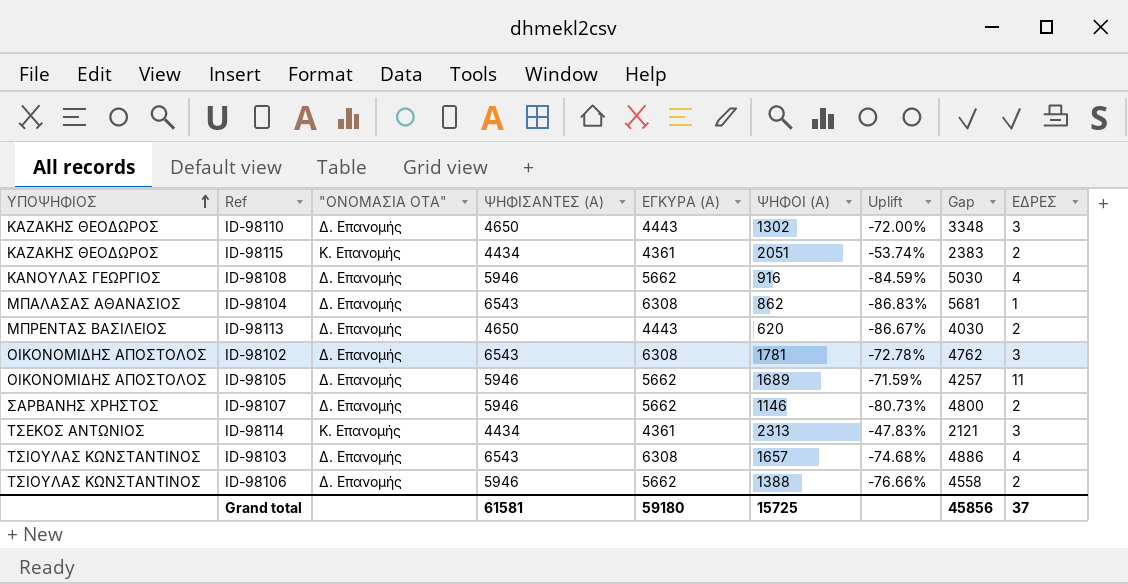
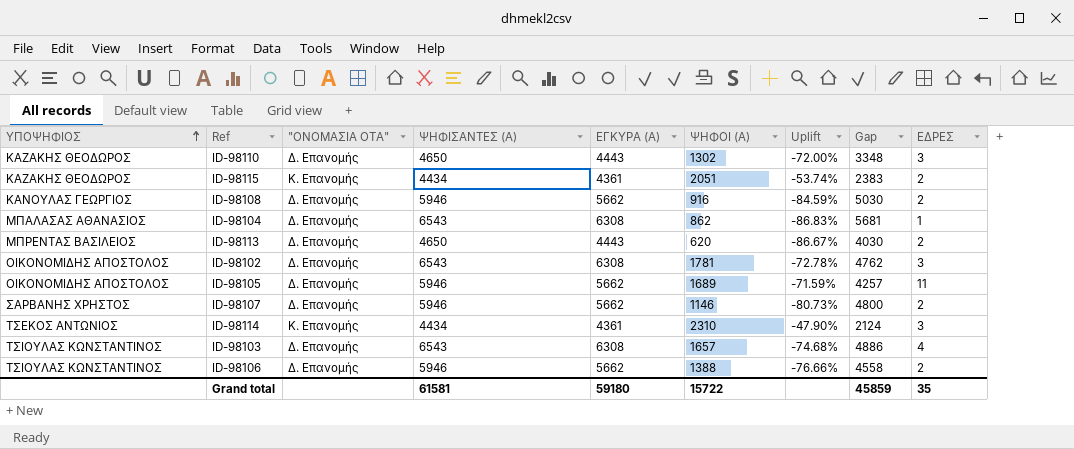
ID-98108 | ΕΔΡΕΣ: 4 -> 2
ID-98114 | ΨΗΦΟΙ (Α): 2313 -> 2310
ID-98114 | Uplift: -47.83% -> -47.90%
ID-98114 | Gap: 2121 -> 2124
Grand total | ΨΗΦΟΙ (Α): 15725 -> 15722
Grand total | Gap: 45856 -> 45859
Grand total | ΕΔΡΕΣ: 37 -> 35

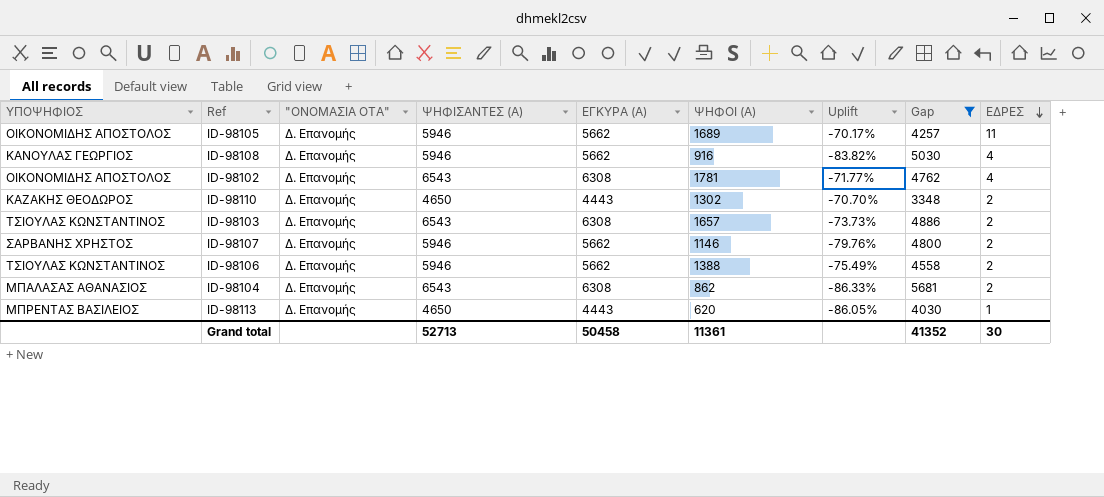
filter: none -> Gap >= 3348
row order: ΥΠΟΨΗΦΙΟΣ ascending -> ΕΔΡΕΣ descending
column Uplift | formula: ([ΨΗΦΟΙ (Α)] - [ΨΗΦΙΣΑΝΤΕΣ (Α)]) / [ΨΗΦΙΣΑΝΤΕΣ (Α)] -> ([ΨΗΦΟΙ (Α)] - [ΕΓΚΥΡΑ (Α)]) / [ΕΓΚΥΡΑ (Α)]
ID-98108 | ΕΔΡΕΣ: 2 -> 4
ID-98102 | ΕΔΡΕΣ: 3 -> 4
ID-98110 | ΕΔΡΕΣ: 3 -> 2
ID-98103 | ΕΔΡΕΣ: 4 -> 2
ID-98104 | ΕΔΡΕΣ: 1 -> 2
ID-98113 | ΕΔΡΕΣ: 2 -> 1
Grand total | ΨΗΦΙΣΑΝΤΕΣ (Α): 61581 -> 52713
Grand total | ΕΓΚΥΡΑ (Α): 59180 -> 50458
Grand total | ΨΗΦΟΙ (Α): 15722 -> 11361
Grand total | Gap: 45859 -> 41352
Grand total | ΕΔΡΕΣ: 35 -> 30

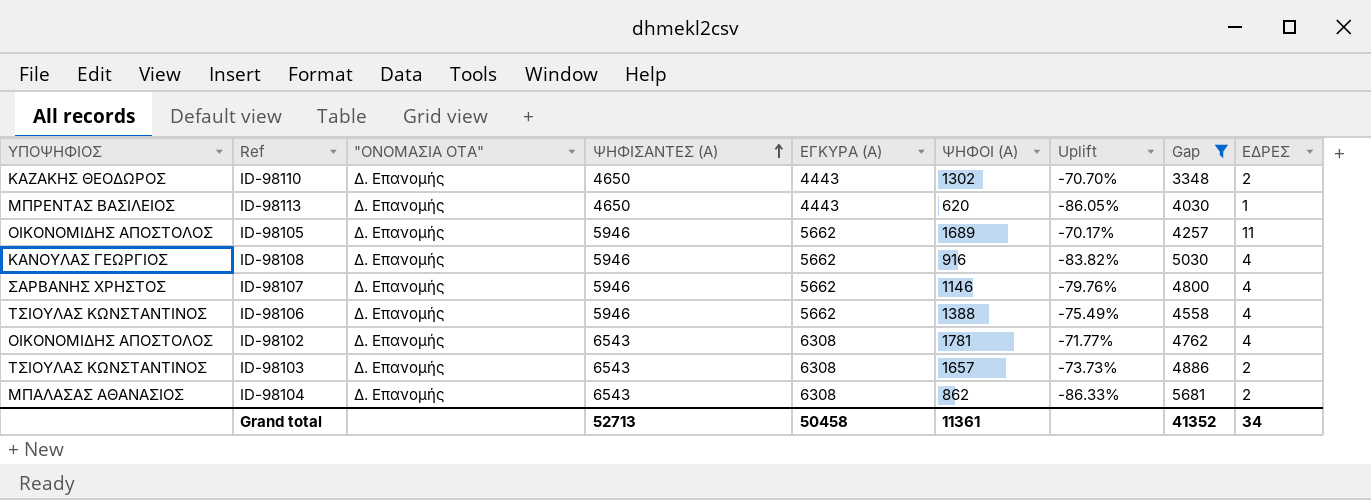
row order: ΕΔΡΕΣ descending -> ΨΗΦΙΣΑΝΤΕΣ (Α) ascending
ID-98107 | ΕΔΡΕΣ: 2 -> 4
ID-98106 | ΕΔΡΕΣ: 2 -> 4
Grand total | ΕΔΡΕΣ: 30 -> 34

